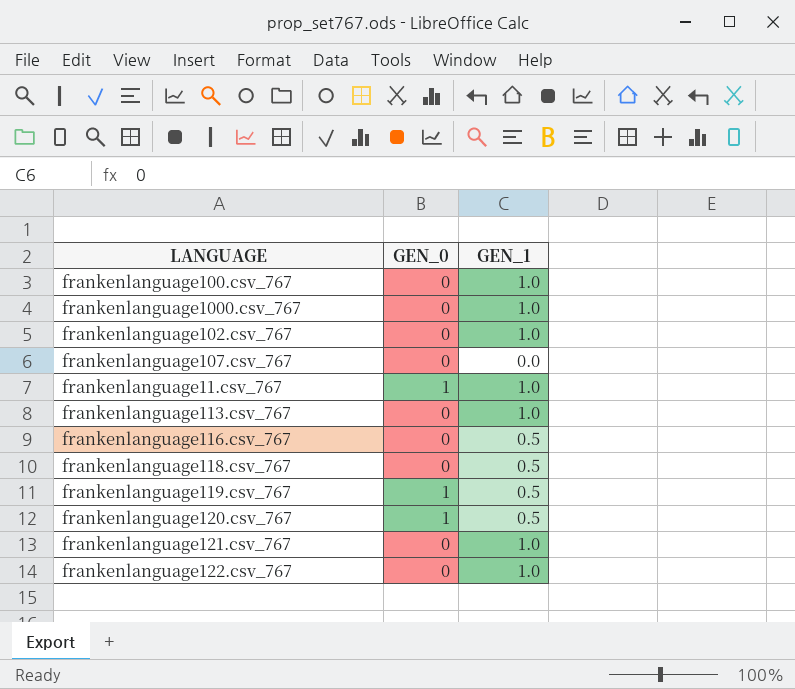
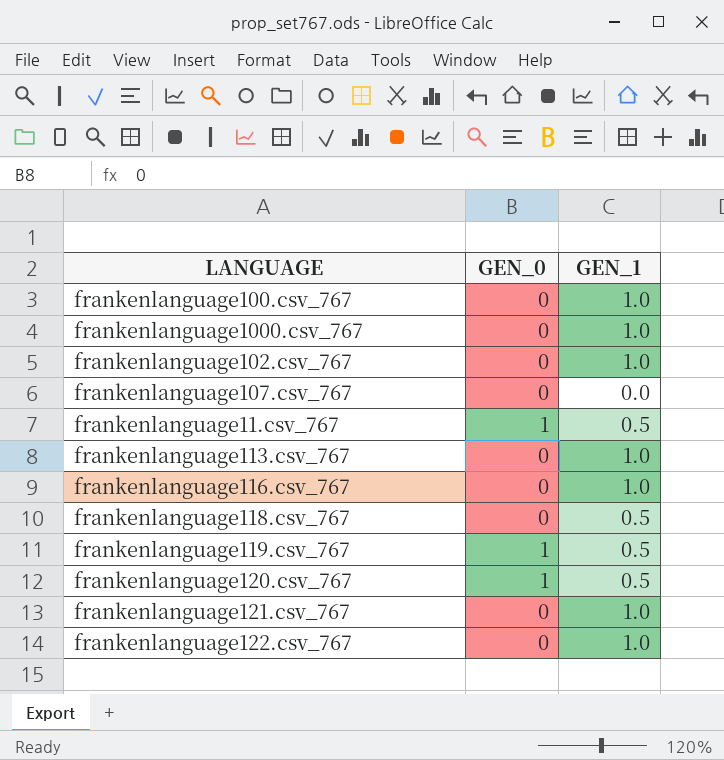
frankenlanguage11.csv_767 | GEN_1: 1.0 -> 0.5
frankenlanguage116.csv_767 | GEN_1: 0.5 -> 1.0

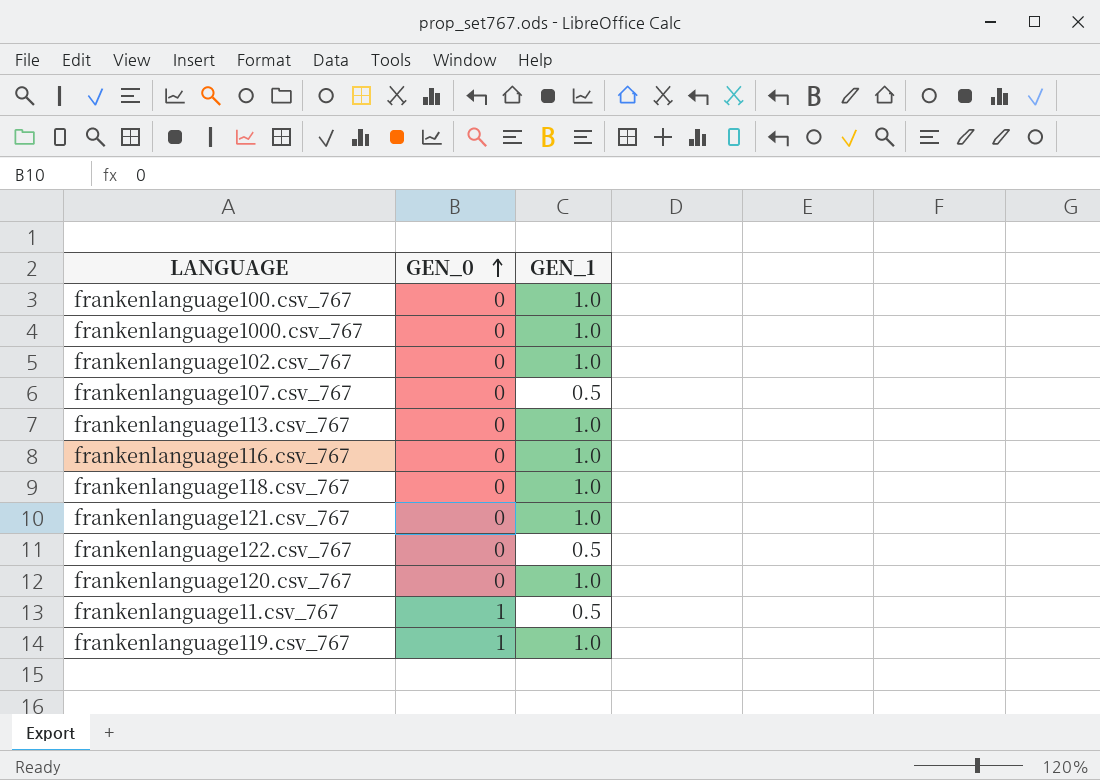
row order: none -> GEN_0 ascending
frankenlanguage107.csv_767 | GEN_1: 0.0 -> 0.5
frankenlanguage118.csv_767 | GEN_1: 0.5 -> 1.0
frankenlanguage122.csv_767 | GEN_1: 1.0 -> 0.5
frankenlanguage120.csv_767 | GEN_0: 1 -> 0
frankenlanguage120.csv_767 | GEN_1: 0.5 -> 1.0
frankenlanguage119.csv_767 | GEN_1: 0.5 -> 1.0

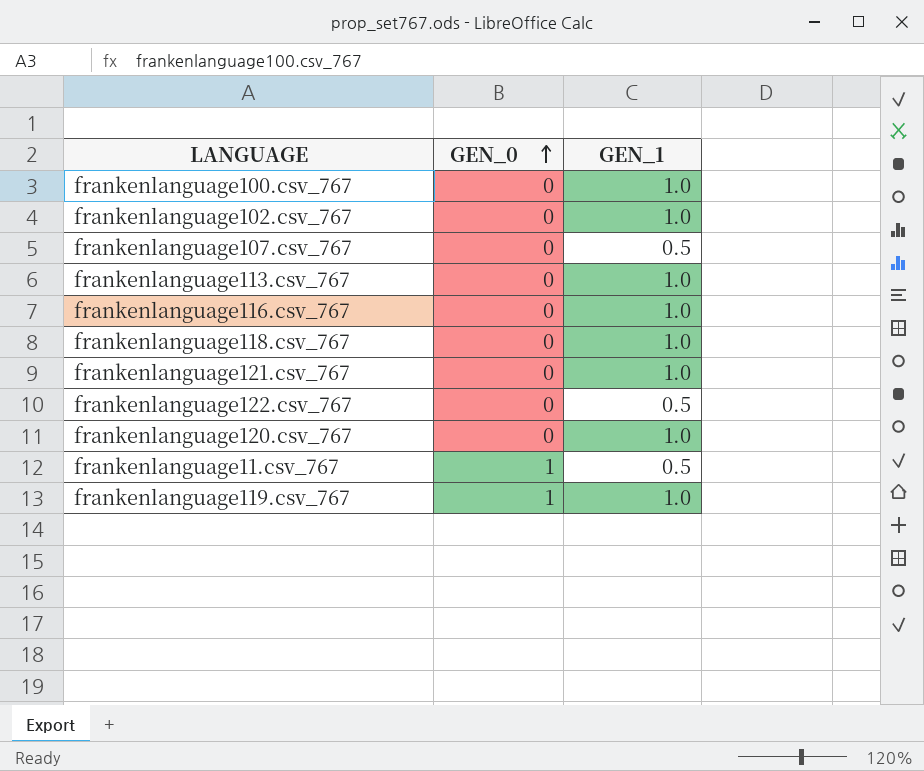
row frankenlanguage1000.csv_767: 0 | 1.0 -> none

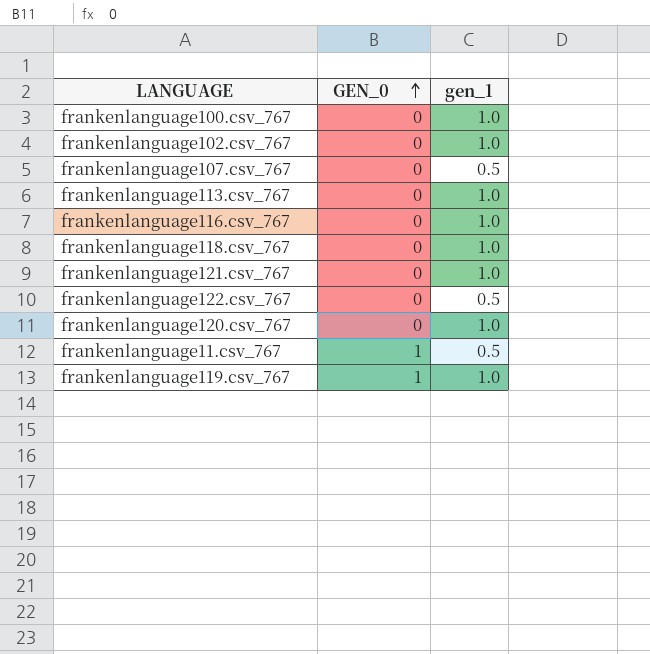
column name: GEN_1 -> gen_1

